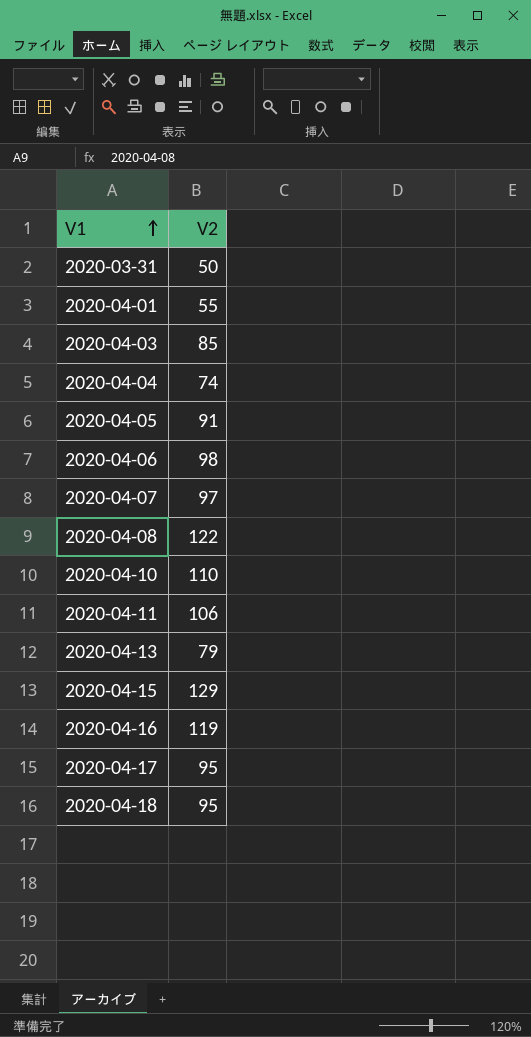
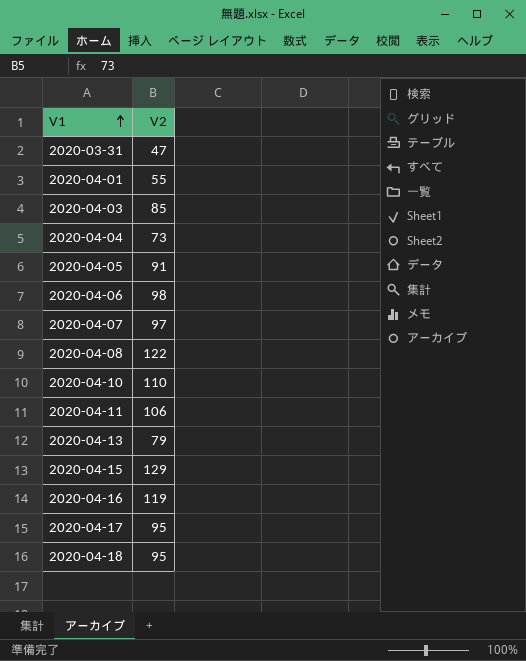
2020-03-31 | V2: 50 -> 47
2020-04-04 | V2: 74 -> 73

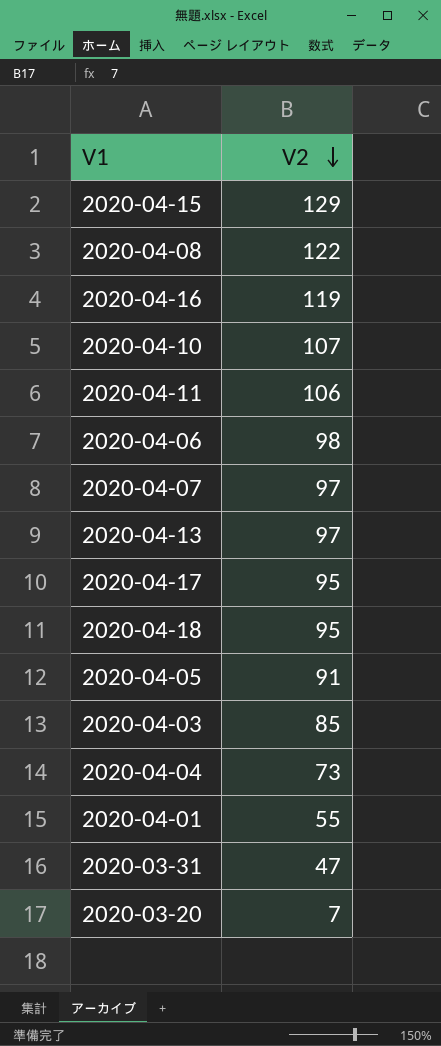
row order: V1 ascending -> V2 descending
2020-04-10 | V2: 110 -> 107
2020-04-13 | V2: 79 -> 97
row 2020-03-20: none -> 7

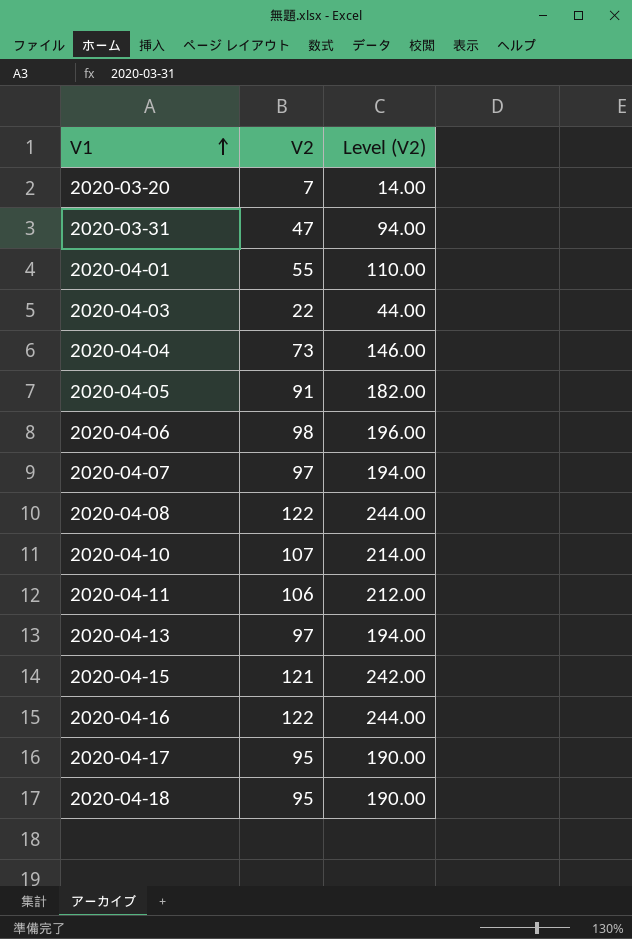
row order: V2 descending -> V1 ascending
column Level (V2) | formula: none -> [V2] * 2
2020-04-03 | V2: 85 -> 22
2020-04-15 | V2: 129 -> 121
2020-04-16 | V2: 119 -> 122

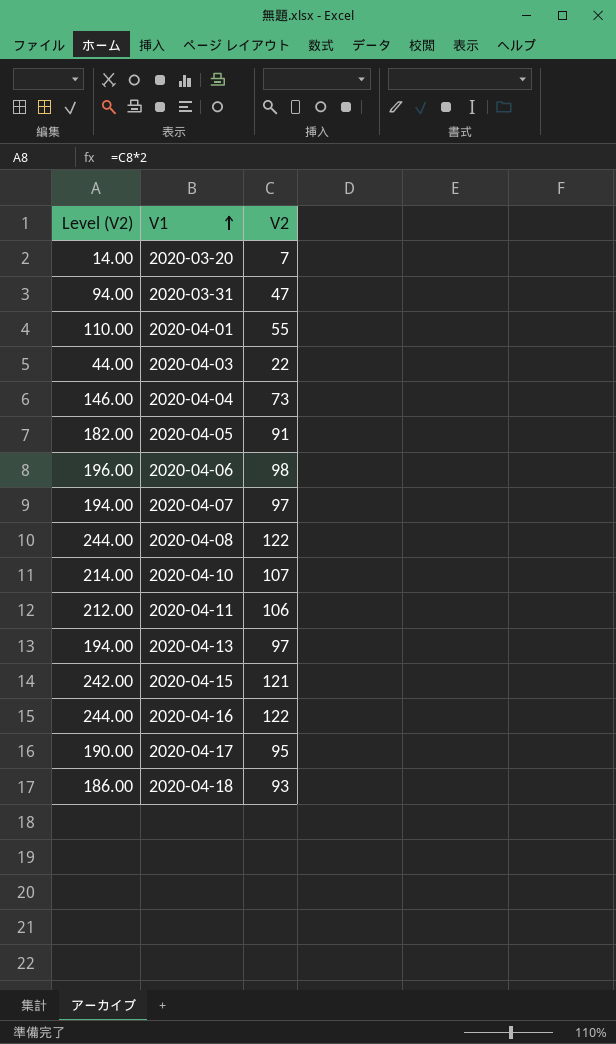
column Level (V2) | position: 3 -> 1
2020-04-18 | Level (V2): 190.00 -> 186.00
2020-04-18 | V2: 95 -> 93

